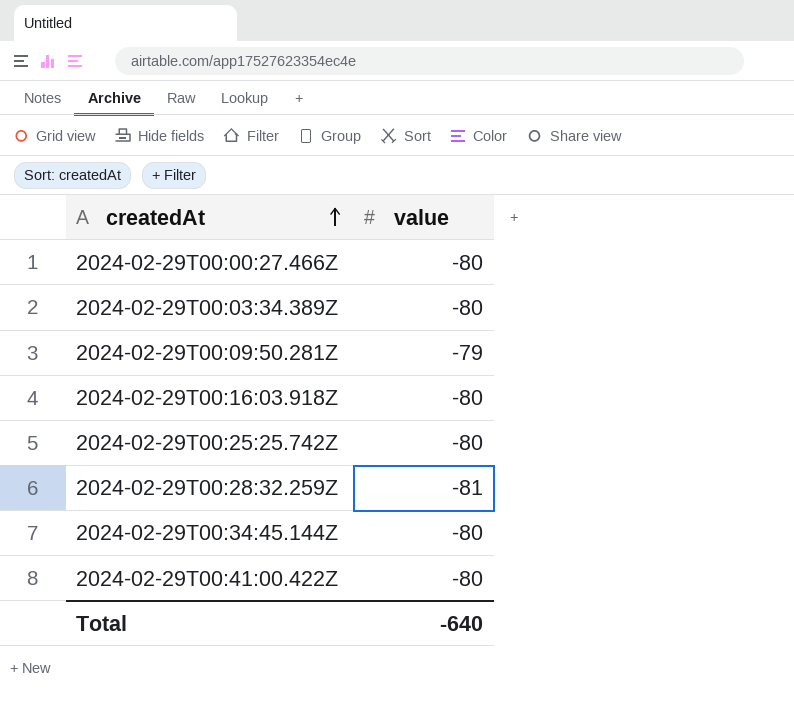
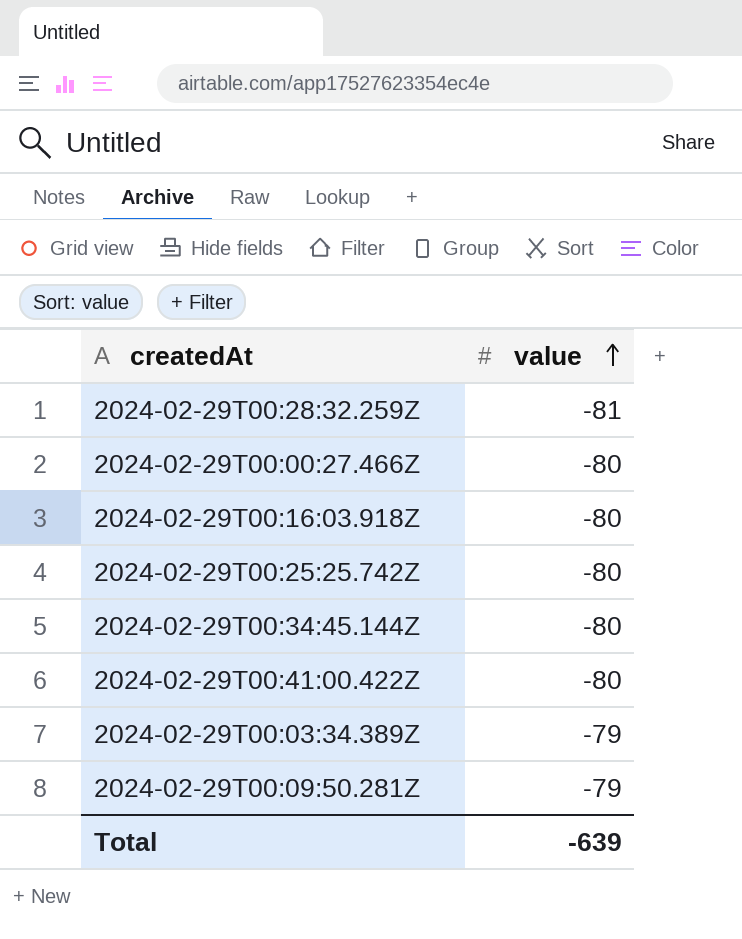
row order: createdAt ascending -> value ascending
2024-02-29T00:03:34.389Z | value: -80 -> -79
Total | value: -640 -> -639

